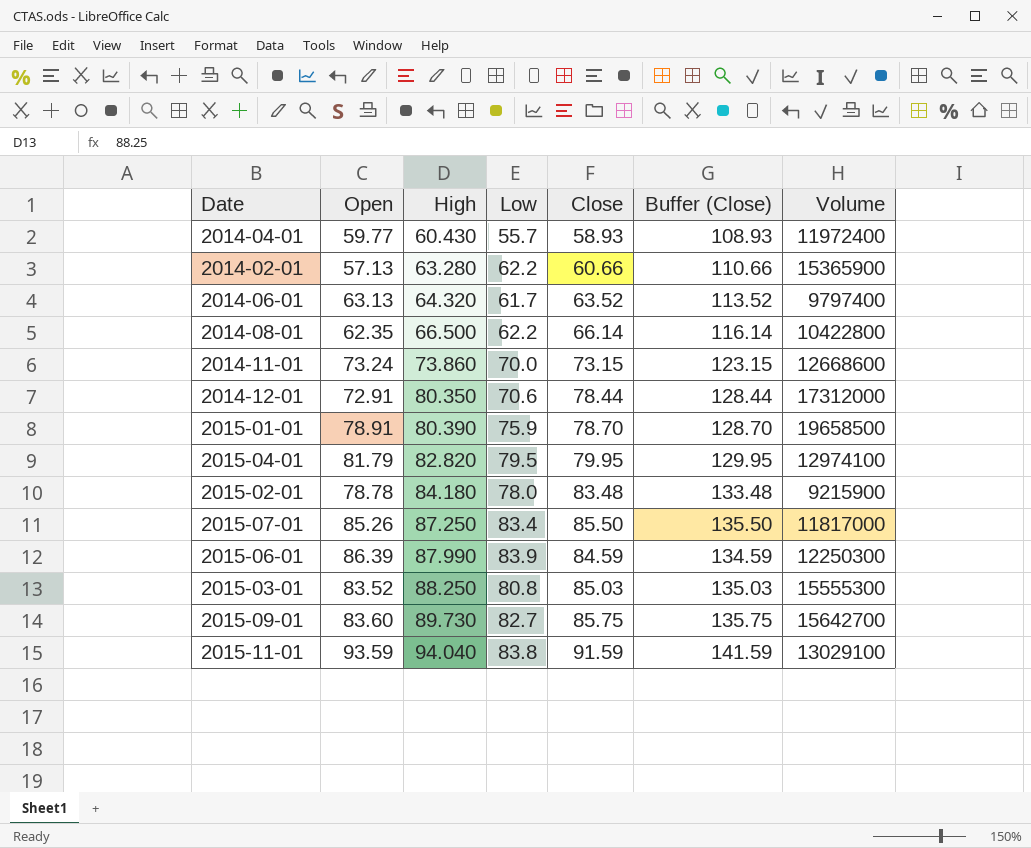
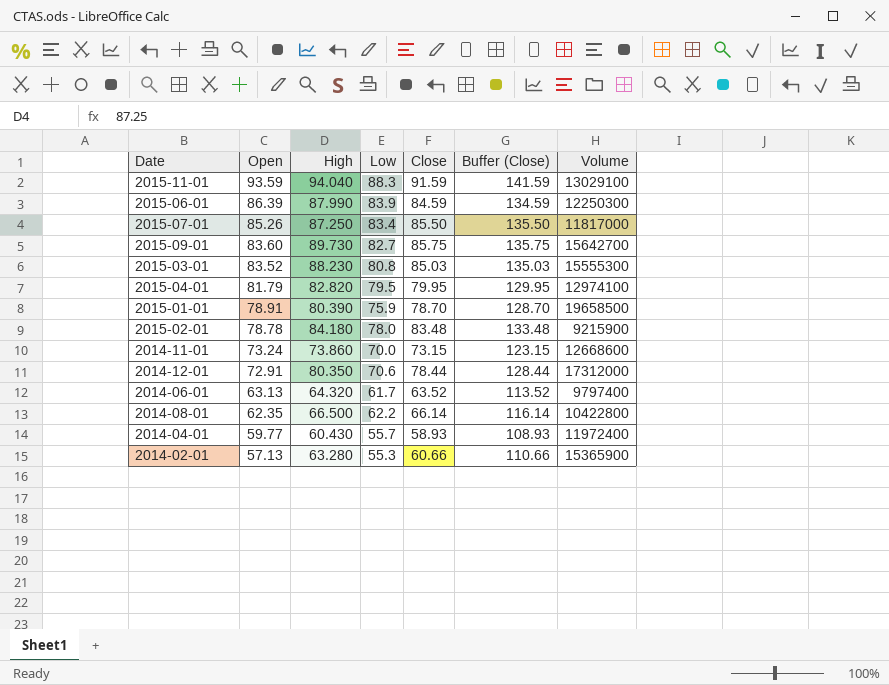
row order: High ascending -> Open descending
2015-11-01 | Low: 83.8 -> 88.3
2015-03-01 | High: 88.250 -> 88.230
2014-02-01 | Low: 62.2 -> 55.3

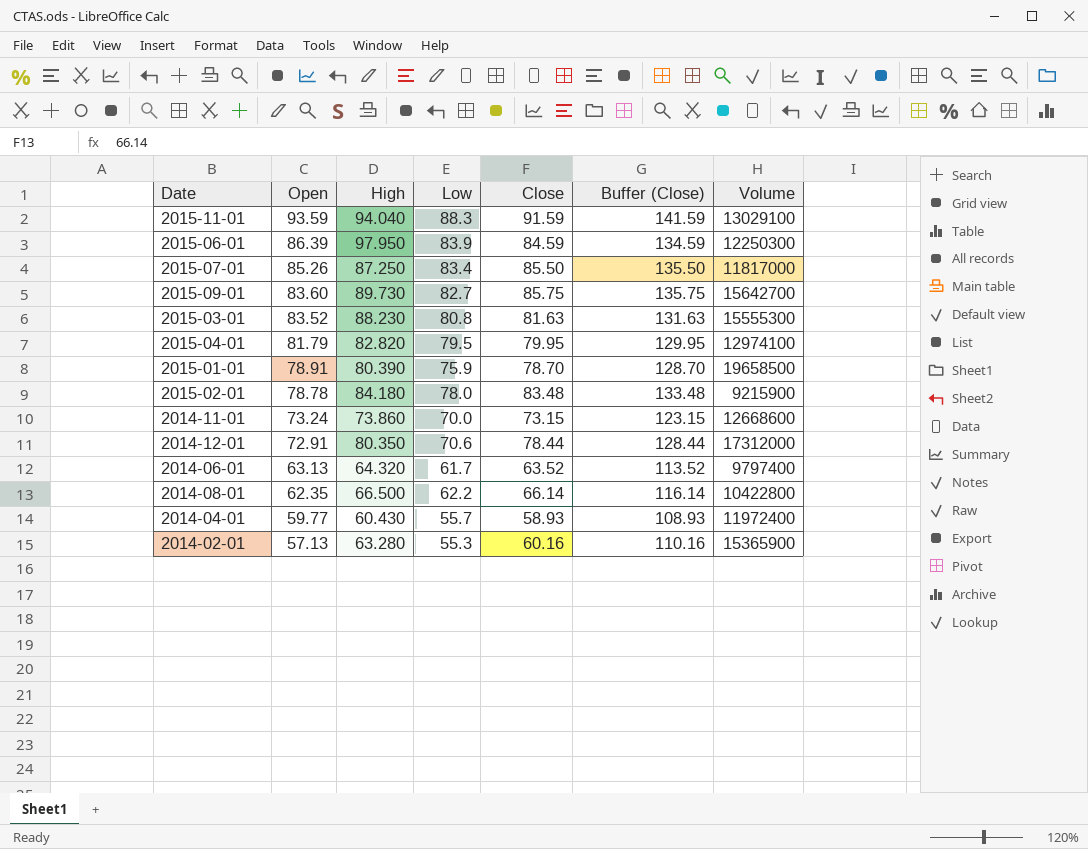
2015-06-01 | High: 87.990 -> 97.950
2015-03-01 | Close: 85.03 -> 81.63
2015-03-01 | Buffer (Close): 135.03 -> 131.63
2014-02-01 | Close: 60.66 -> 60.16
2014-02-01 | Buffer (Close): 110.66 -> 110.16

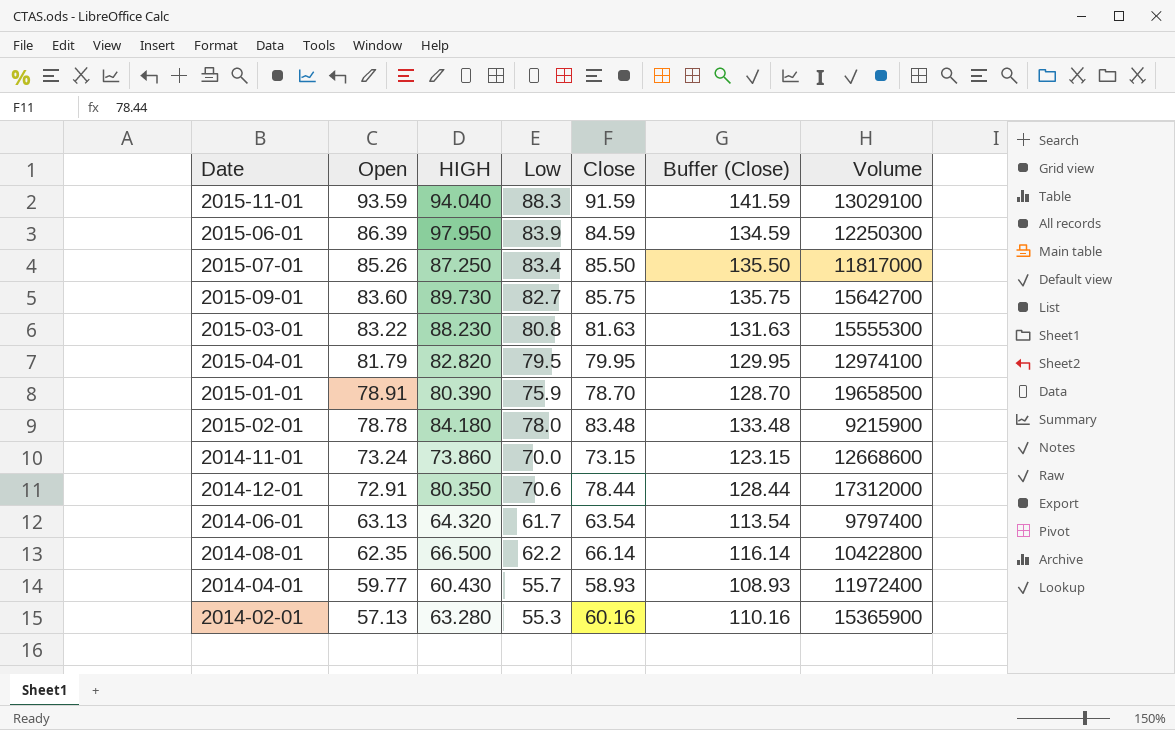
column name: High -> HIGH
2015-03-01 | Open: 83.52 -> 83.22
2014-06-01 | Close: 63.52 -> 63.54
2014-06-01 | Buffer (Close): 113.52 -> 113.54

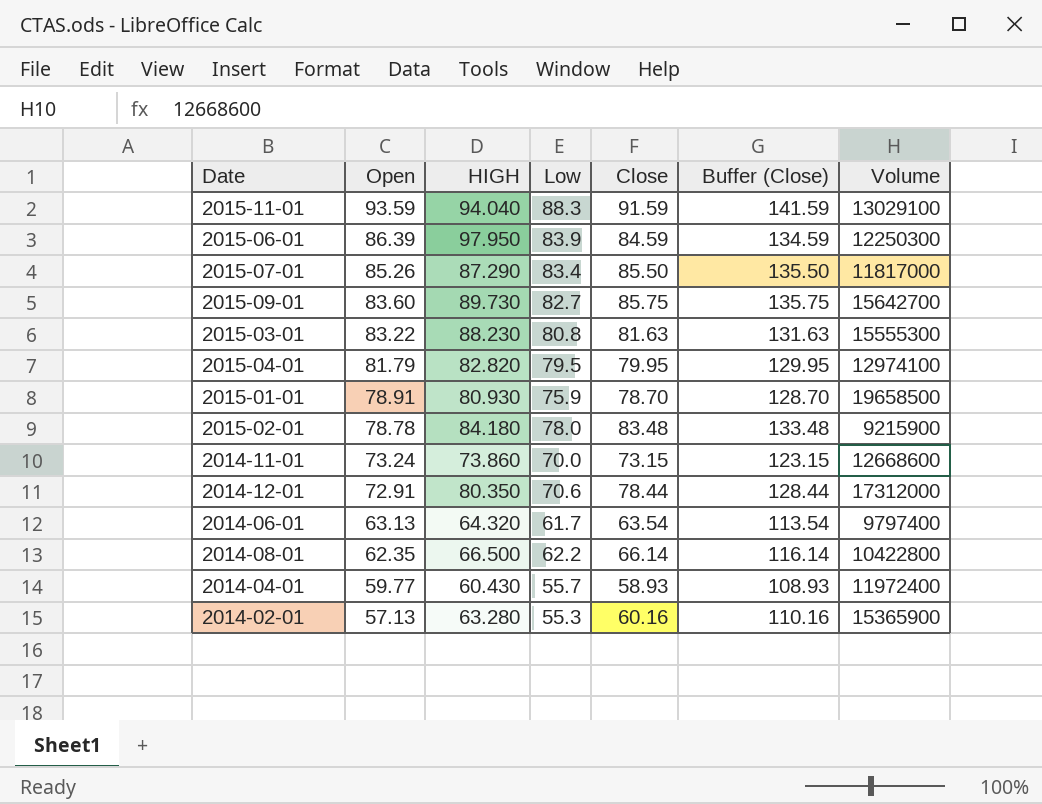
2015-07-01 | HIGH: 87.250 -> 87.290
2015-01-01 | HIGH: 80.390 -> 80.930

